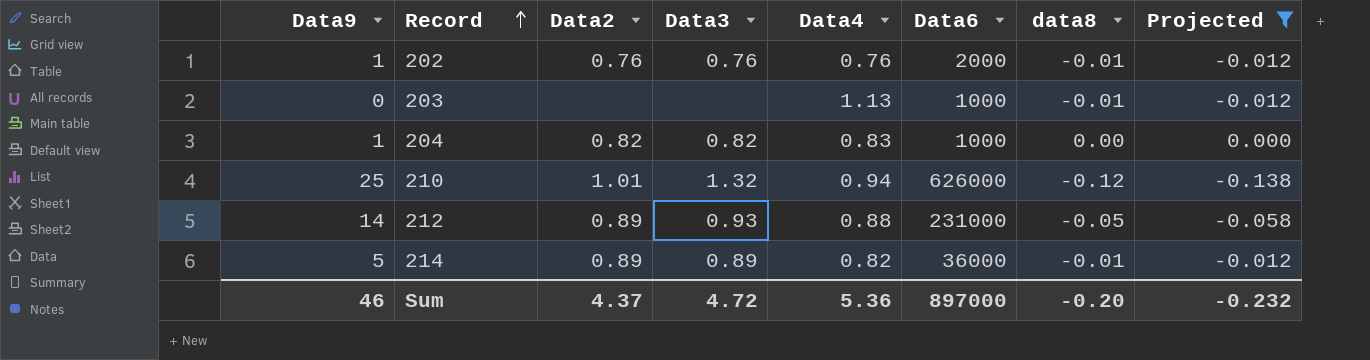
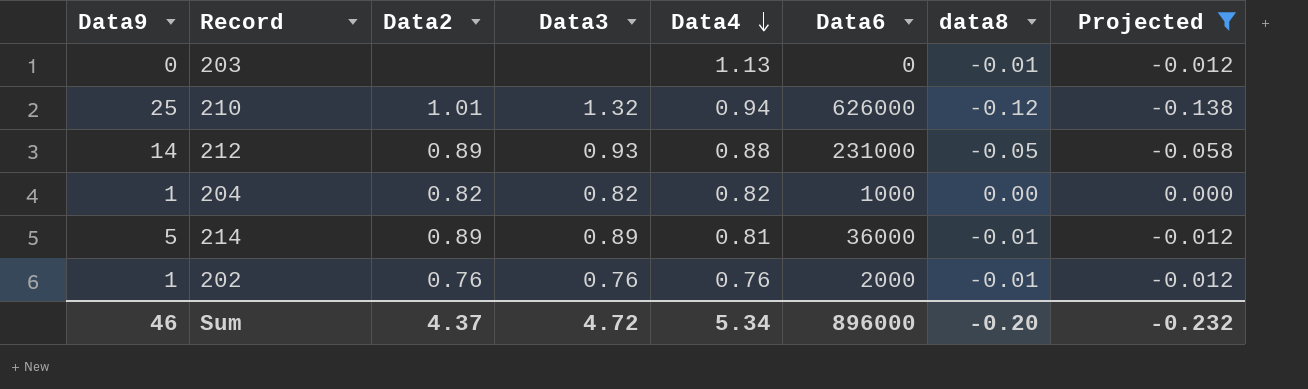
row order: Record ascending -> Data4 descending
203 | Data6: 1000 -> 0
204 | Data4: 0.83 -> 0.82
214 | Data4: 0.82 -> 0.81
Sum | Data4: 5.36 -> 5.34
Sum | Data6: 897000 -> 896000

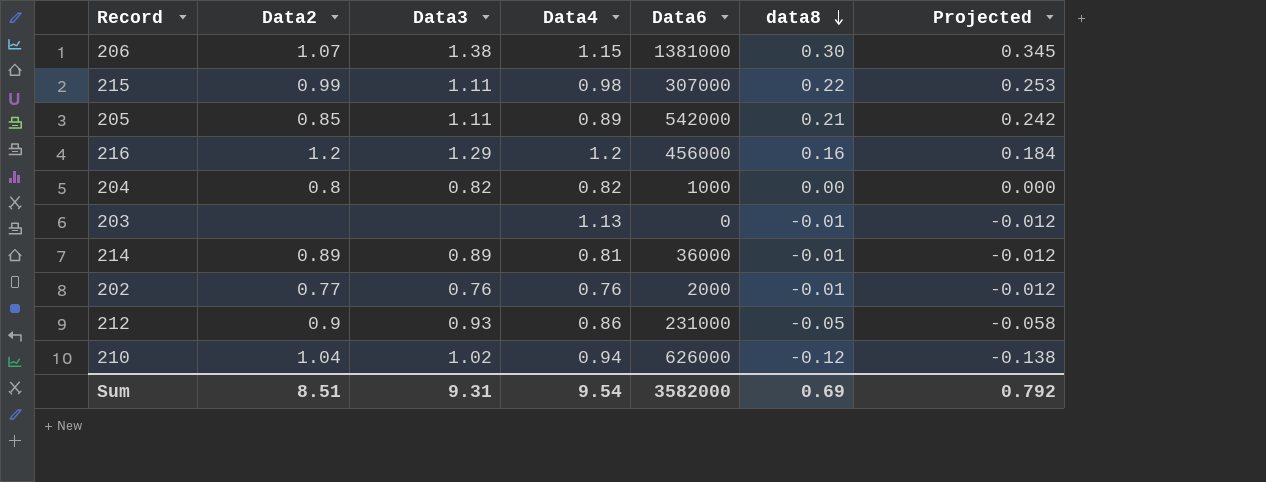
filter: Projected <= 0.000 -> none
row order: Data4 descending -> data8 descending
column Data9 | position: 1 -> none
204 | Data2: 0.82 -> 0.8
202 | Data2: 0.76 -> 0.77
212 | Data2: 0.89 -> 0.9
212 | Data4: 0.88 -> 0.86
210 | Data2: 1.01 -> 1.04
210 | Data3: 1.32 -> 1.02
Sum | Data2: 4.37 -> 8.51
Sum | Data3: 4.72 -> 9.31
Sum | Data4: 5.34 -> 9.54
Sum | Data6: 896000 -> 3582000
Sum | data8: -0.20 -> 0.69
Sum | Projected: -0.232 -> 0.792

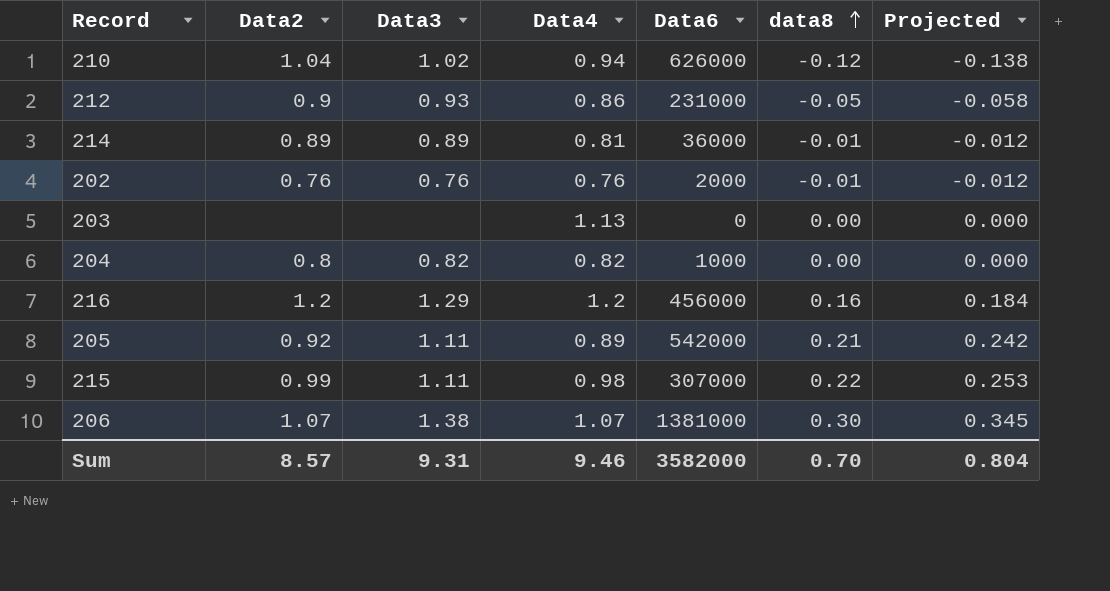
row order: data8 descending -> data8 ascending
202 | Data2: 0.77 -> 0.76
203 | data8: -0.01 -> 0.00
203 | Projected: -0.012 -> 0.000
205 | Data2: 0.85 -> 0.92
206 | Data4: 1.15 -> 1.07
Sum | Data2: 8.51 -> 8.57
Sum | Data4: 9.54 -> 9.46
Sum | data8: 0.69 -> 0.70
Sum | Projected: 0.792 -> 0.804

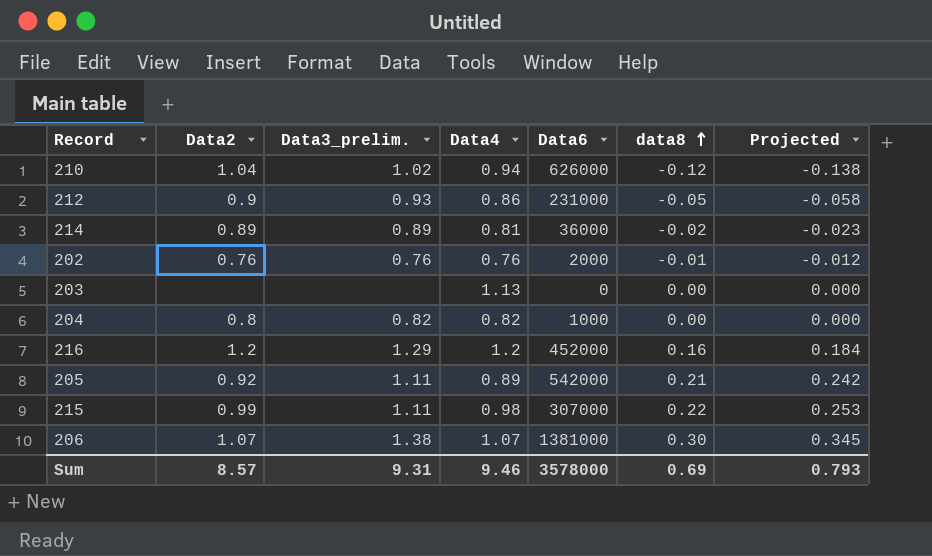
column name: Data3 -> Data3_prelim.
214 | data8: -0.01 -> -0.02
214 | Projected: -0.012 -> -0.023
216 | Data6: 456000 -> 452000
Sum | Data6: 3582000 -> 3578000
Sum | data8: 0.70 -> 0.69
Sum | Projected: 0.804 -> 0.793

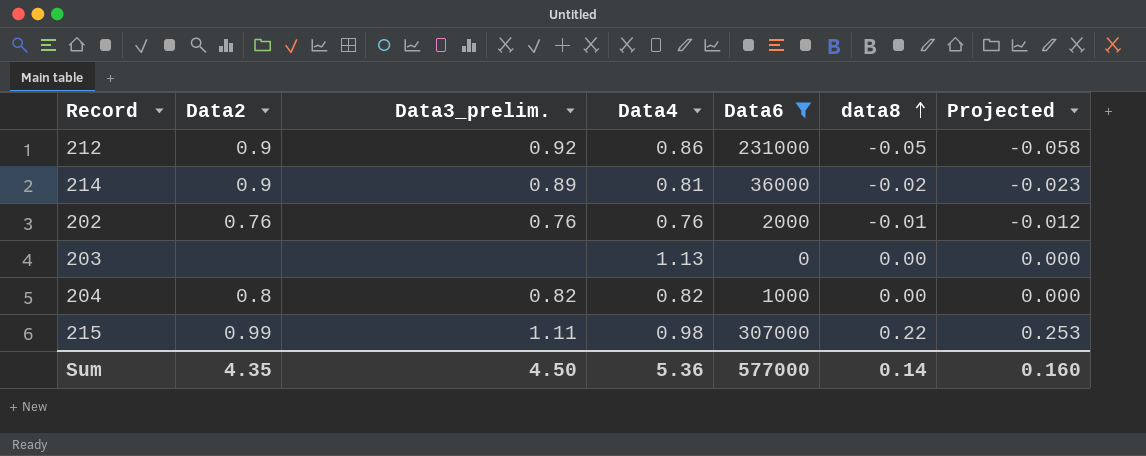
filter: none -> Data6 <= 307000
212 | Data3_prelim.: 0.93 -> 0.92
214 | Data2: 0.89 -> 0.9
Sum | Data2: 8.57 -> 4.35
Sum | Data3_prelim.: 9.31 -> 4.50
Sum | Data4: 9.46 -> 5.36
Sum | Data6: 3578000 -> 577000
Sum | data8: 0.69 -> 0.14
Sum | Projected: 0.793 -> 0.160

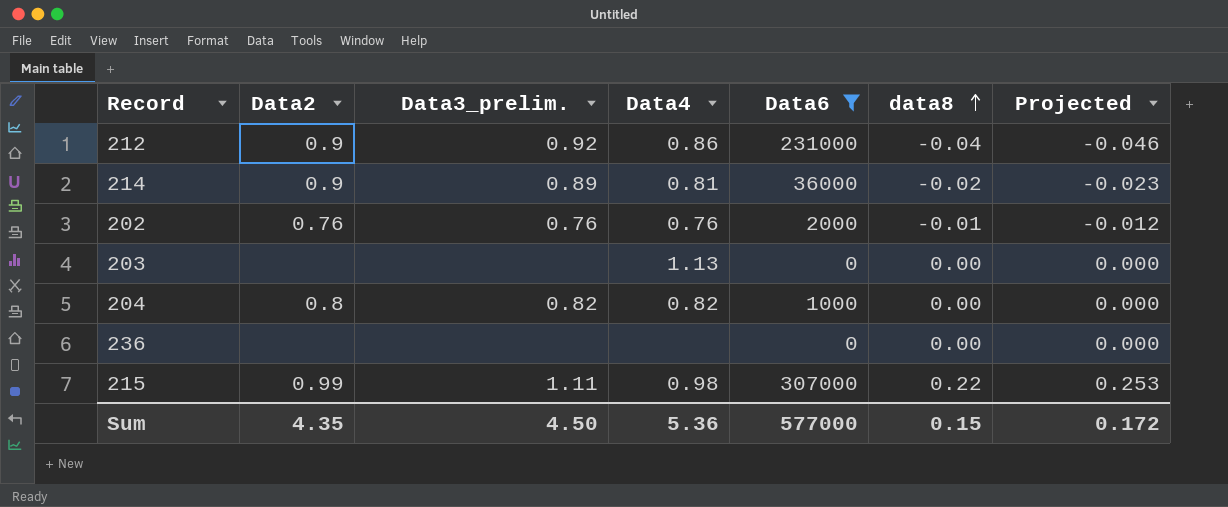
212 | data8: -0.05 -> -0.04
212 | Projected: -0.058 -> -0.046
row 236: none -> none | none | none | 0 | 0.00 | 0.000
Sum | data8: 0.14 -> 0.15
Sum | Projected: 0.160 -> 0.172

